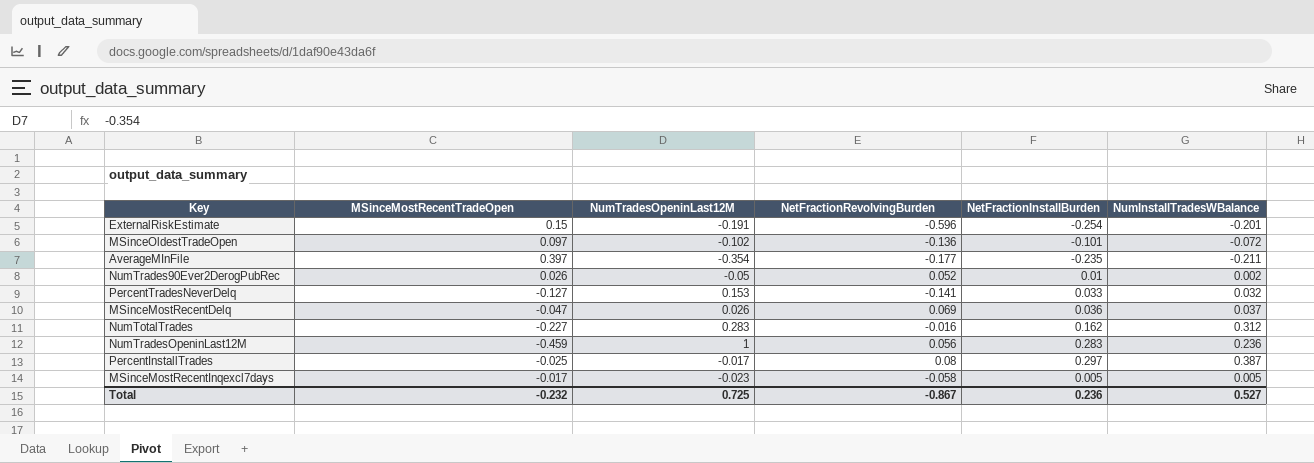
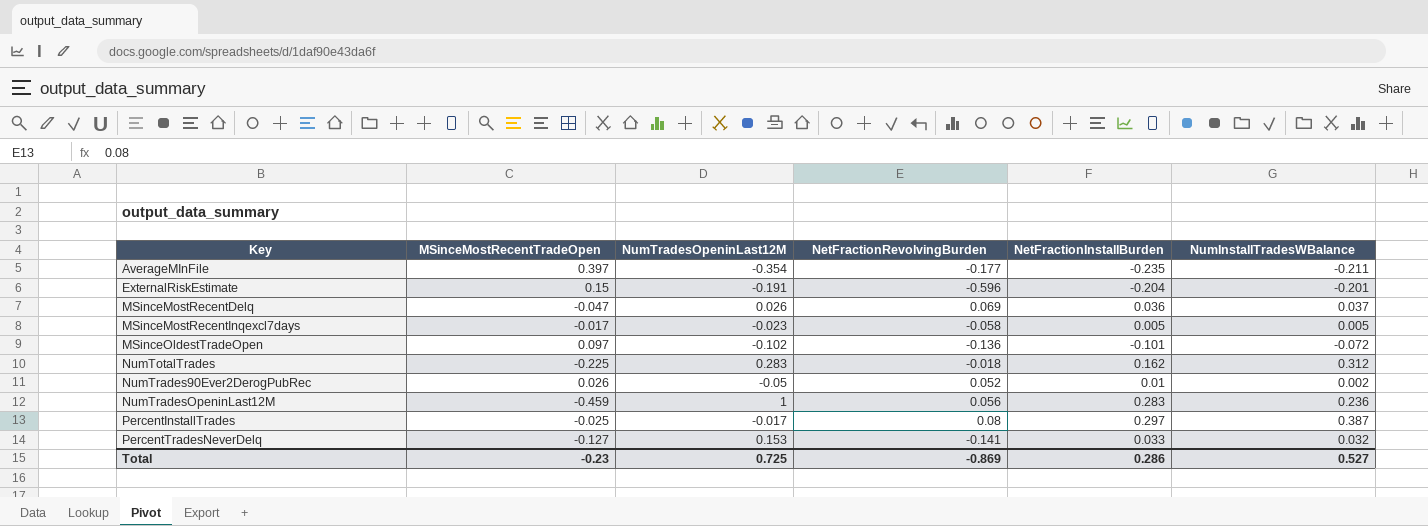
row order: none -> Key ascending
ExternalRiskEstimate | NetFractionInstallBurden: -0.254 -> -0.204
NumTotalTrades | MSinceMostRecentTradeOpen: -0.227 -> -0.225
NumTotalTrades | NetFractionRevolvingBurden: -0.016 -> -0.018
Total | MSinceMostRecentTradeOpen: -0.232 -> -0.23
Total | NetFractionRevolvingBurden: -0.867 -> -0.869
Total | NetFractionInstallBurden: 0.236 -> 0.286

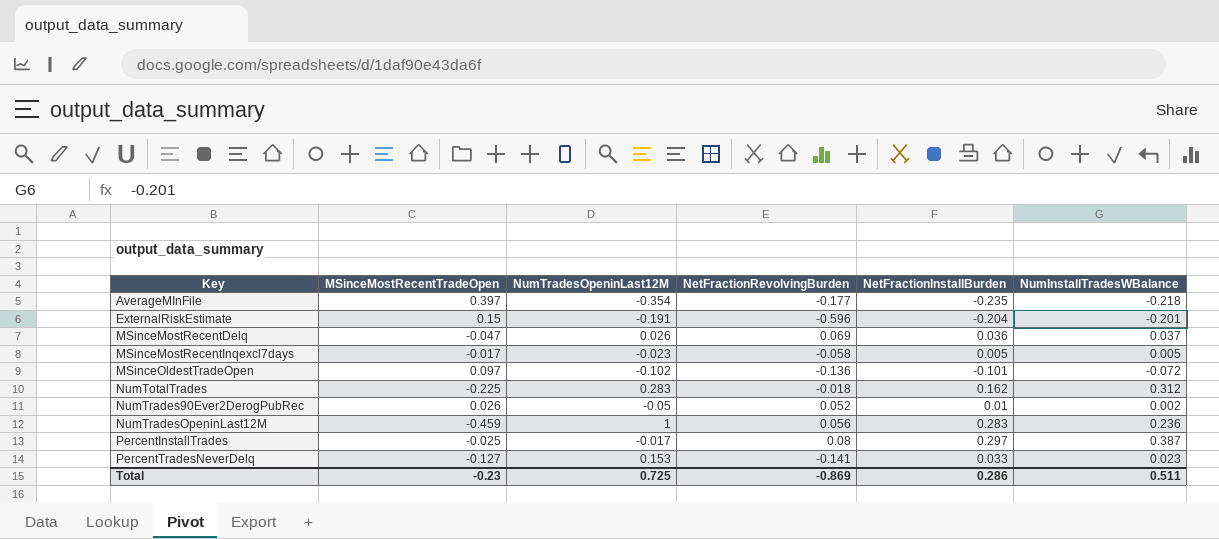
AverageMInFile | NumInstallTradesWBalance: -0.211 -> -0.218
PercentTradesNeverDelq | NumInstallTradesWBalance: 0.032 -> 0.023
Total | NumInstallTradesWBalance: 0.527 -> 0.511

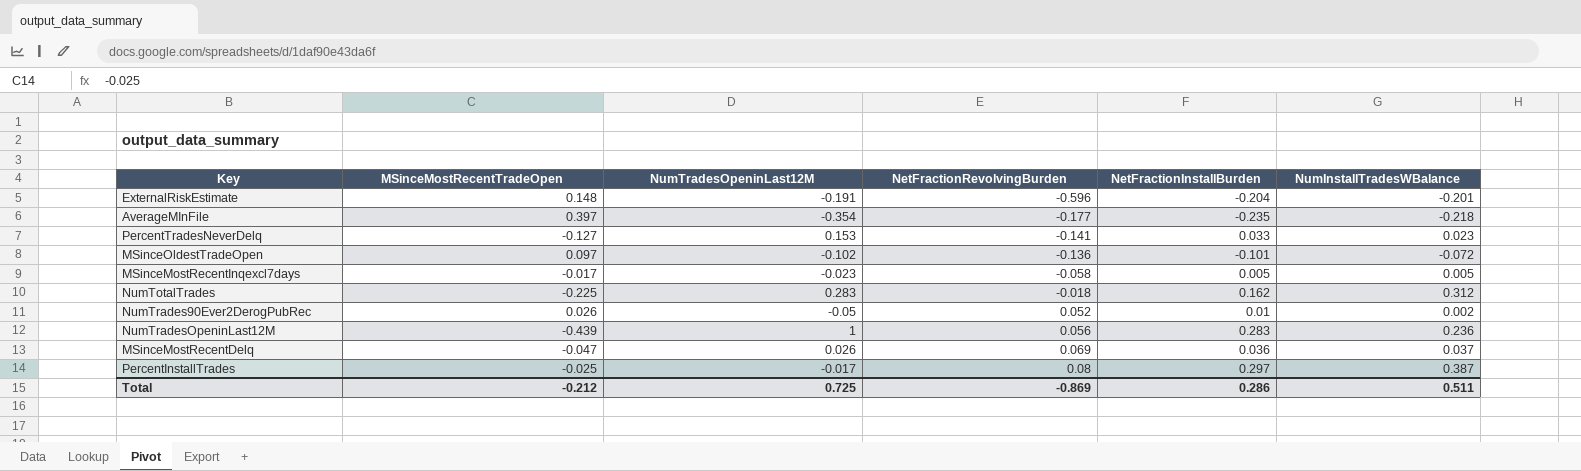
row order: Key ascending -> NetFractionRevolvingBurden ascending
ExternalRiskEstimate | MSinceMostRecentTradeOpen: 0.15 -> 0.148
NumTradesOpeninLast12M | MSinceMostRecentTradeOpen: -0.459 -> -0.439
Total | MSinceMostRecentTradeOpen: -0.23 -> -0.212

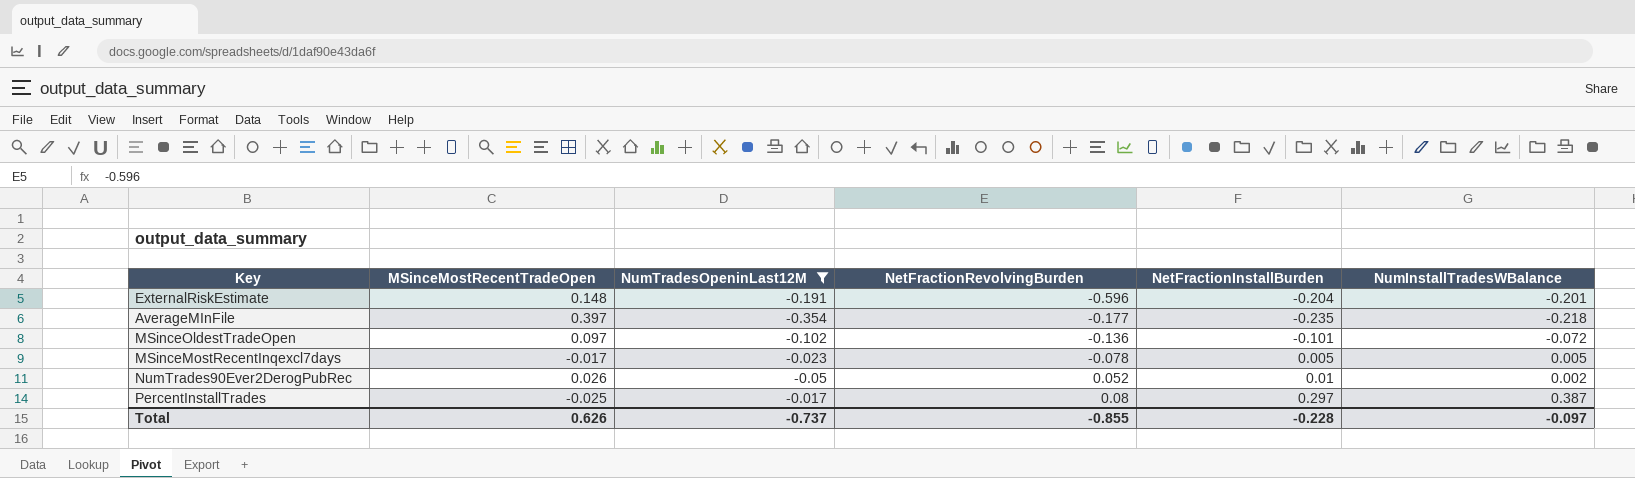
filter: none -> NumTradesOpeninLast12M <= -0.017
MSinceMostRecentInqexcl7days | NetFractionRevolvingBurden: -0.058 -> -0.078
Total | MSinceMostRecentTradeOpen: -0.212 -> 0.626
Total | NumTradesOpeninLast12M: 0.725 -> -0.737
Total | NetFractionRevolvingBurden: -0.869 -> -0.855
Total | NetFractionInstallBurden: 0.286 -> -0.228
Total | NumInstallTradesWBalance: 0.511 -> -0.097

